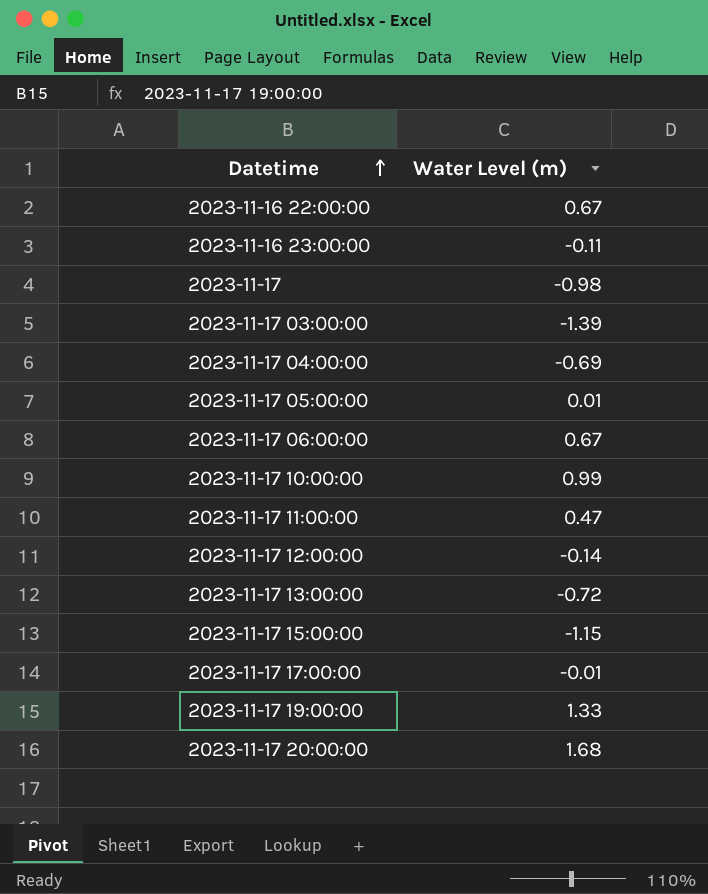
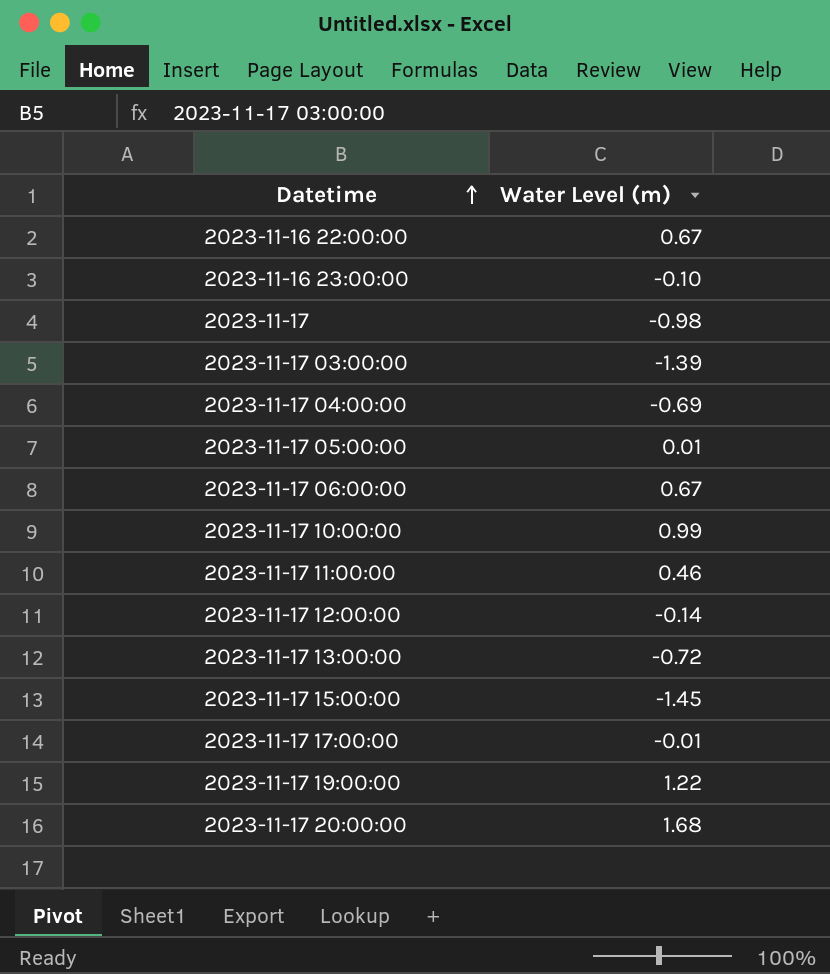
2023-11-16 23:00:00 | Water Level (m): -0.11 -> -0.10
2023-11-17 11:00:00 | Water Level (m): 0.47 -> 0.46
2023-11-17 15:00:00 | Water Level (m): -1.15 -> -1.45
2023-11-17 19:00:00 | Water Level (m): 1.33 -> 1.22

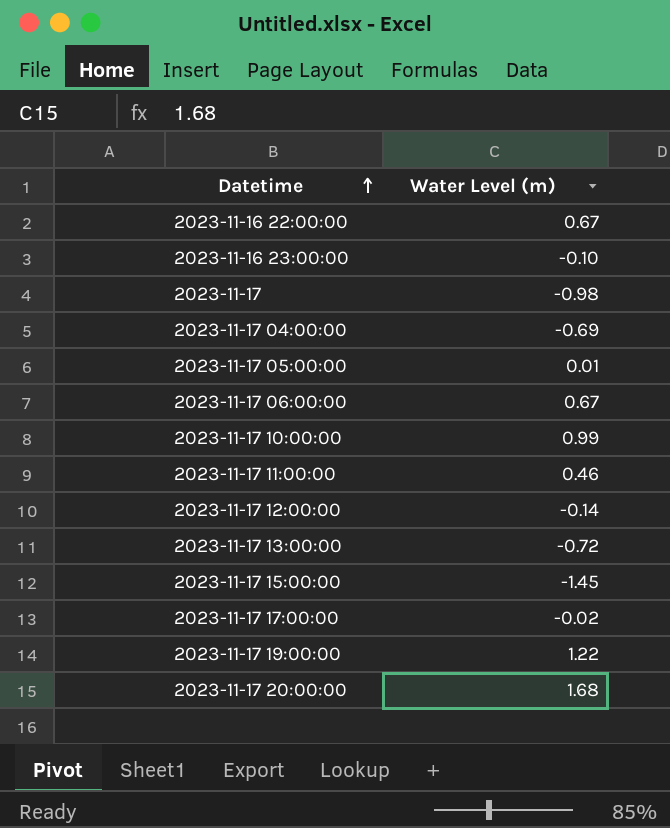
row 2023-11-17 03:00:00: -1.39 -> none
2023-11-17 17:00:00 | Water Level (m): -0.01 -> -0.02

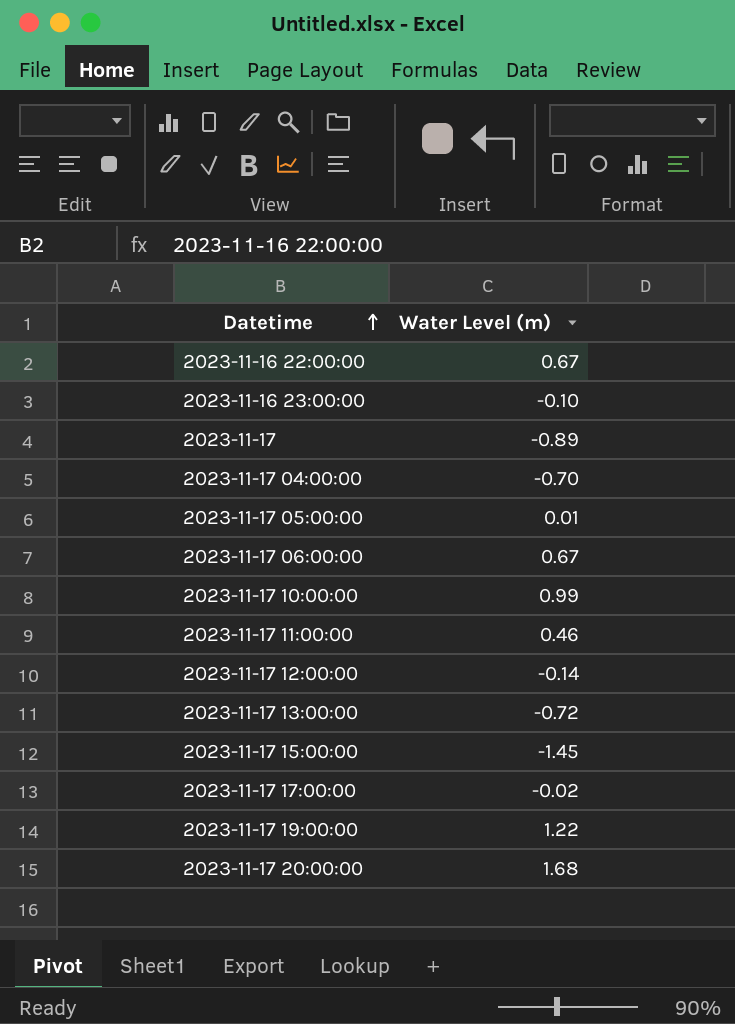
2023-11-17 | Water Level (m): -0.98 -> -0.89
2023-11-17 04:00:00 | Water Level (m): -0.69 -> -0.70

